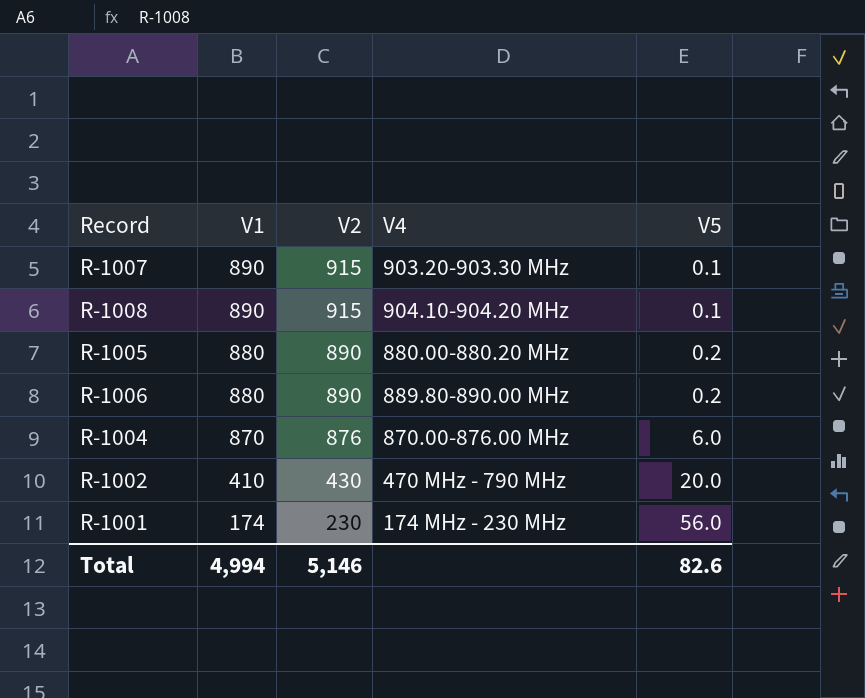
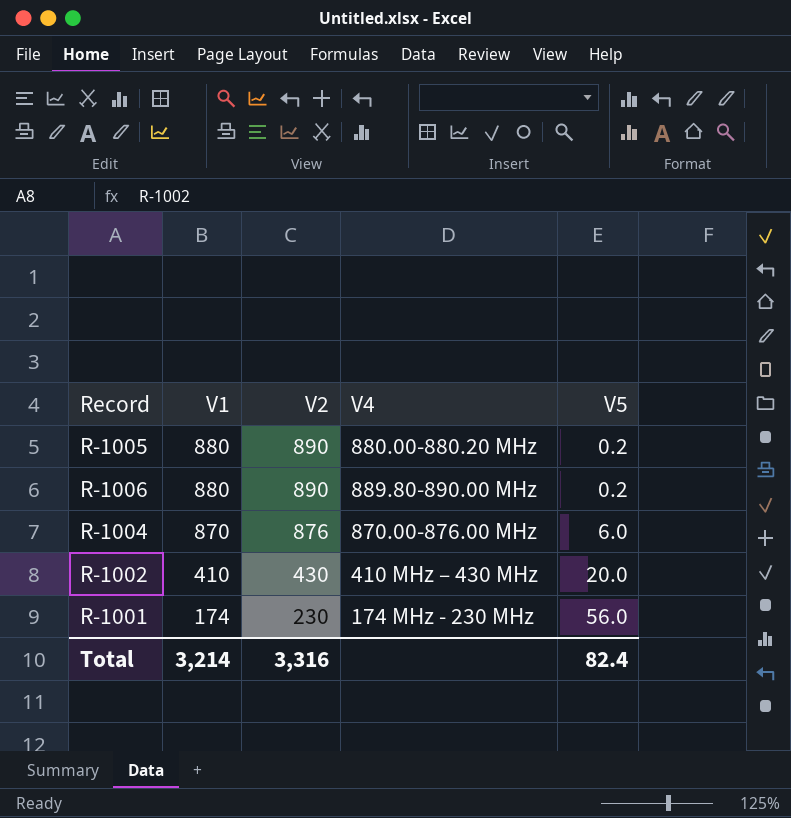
row R-1007: 890 | 915 | 903.20-903.30 MHz | 0.1 -> none
row R-1008: 890 | 915 | 904.10-904.20 MHz | 0.1 -> none
R-1002 | V4: 470 MHz - 790 MHz -> 410 MHz – 430 MHz
Total | V1: 4,994 -> 3,214
Total | V2: 5,146 -> 3,316
Total | V5: 82.6 -> 82.4

